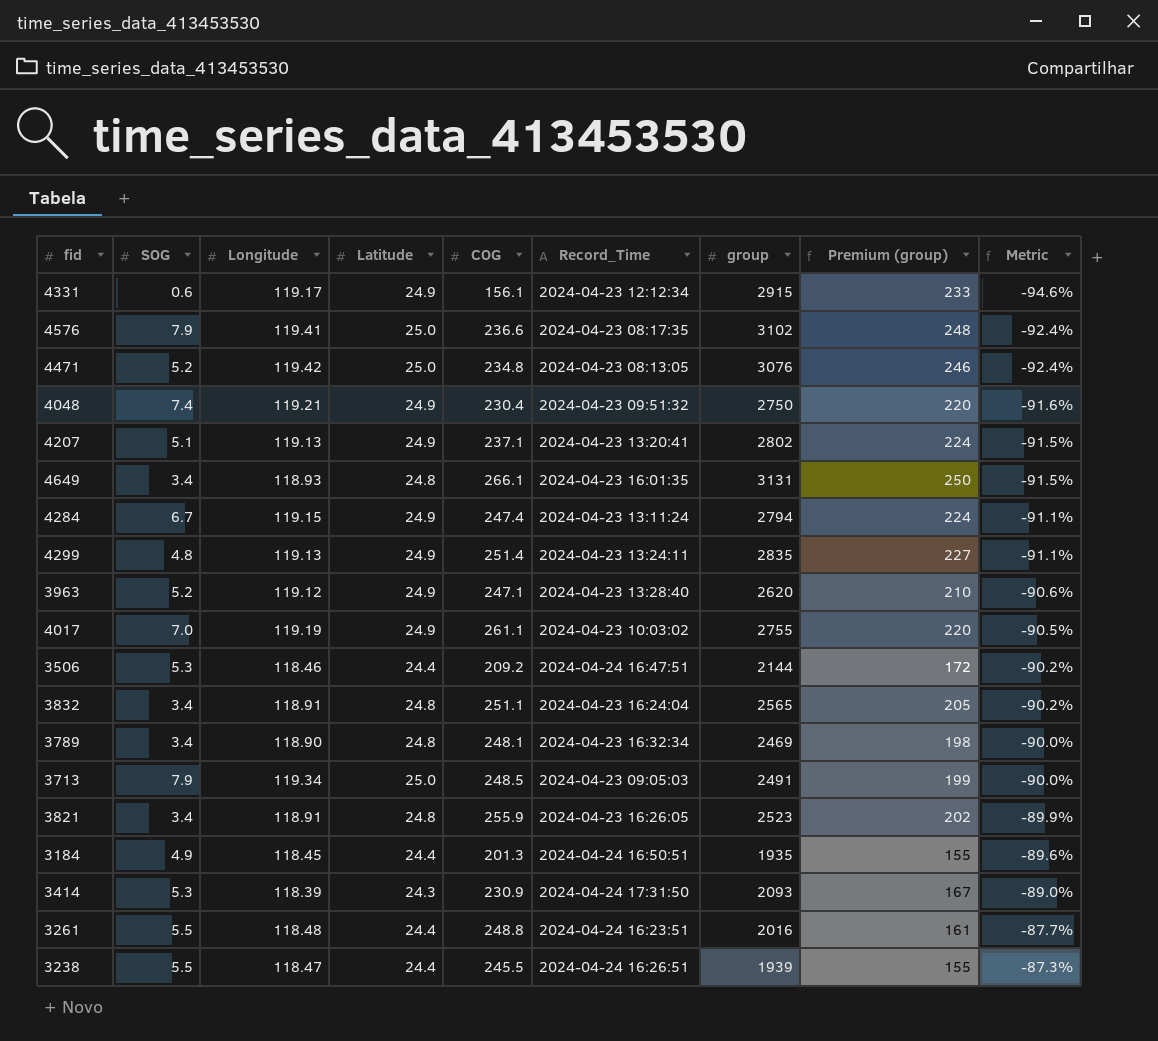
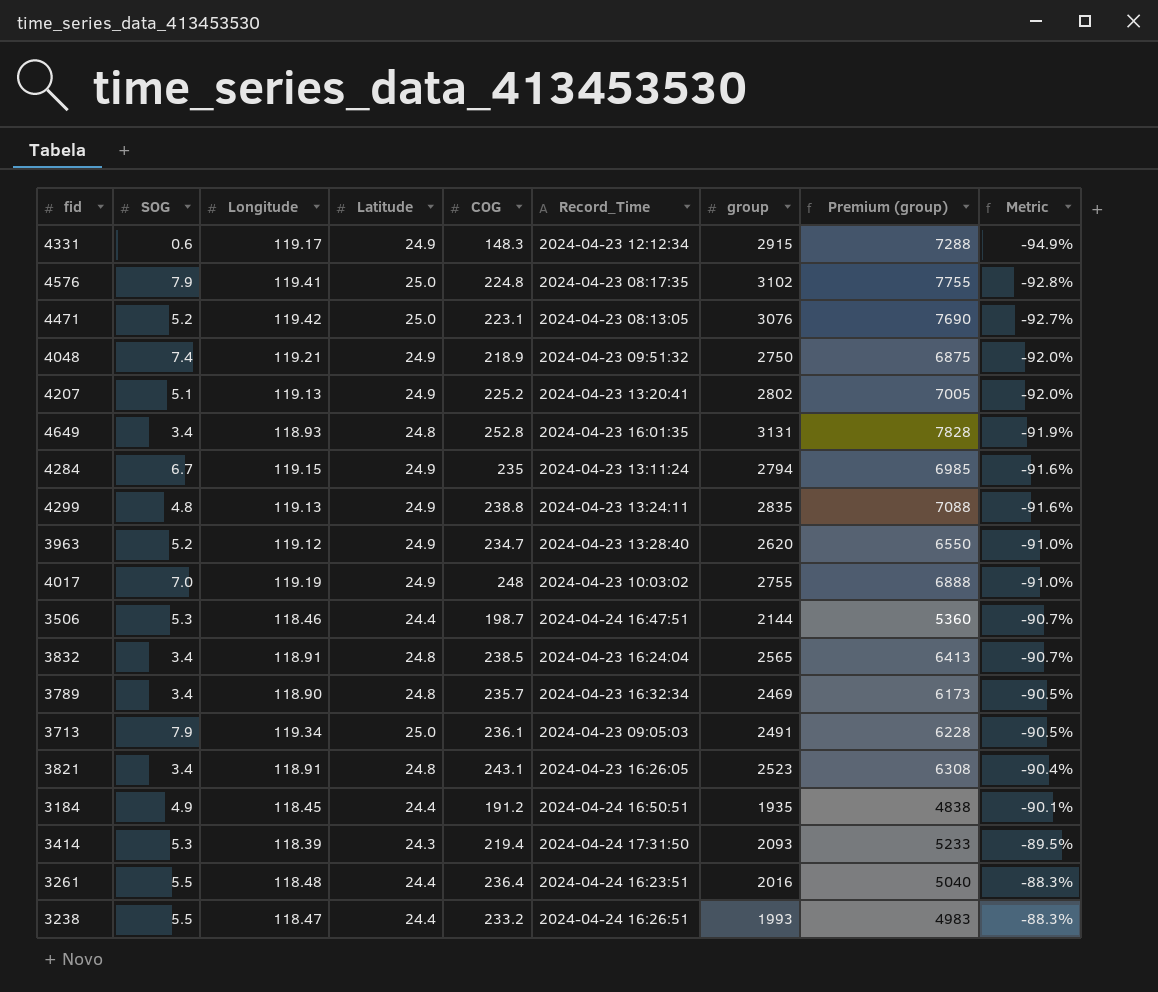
column Premium (group) | formula: [group] * 0.08 -> [group] * 2.5
4331 | COG: 156.1 -> 148.3
4331 | Metric: -94.6% -> -94.9%
4576 | COG: 236.6 -> 224.8
4576 | Metric: -92.4% -> -92.8%
4471 | COG: 234.8 -> 223.1
4471 | Metric: -92.4% -> -92.7%
4048 | COG: 230.4 -> 218.9
4048 | Metric: -91.6% -> -92.0%
4207 | COG: 237.1 -> 225.2
4207 | Metric: -91.5% -> -92.0%
4649 | COG: 266.1 -> 252.8
4649 | Metric: -91.5% -> -91.9%
4284 | COG: 247.4 -> 235
4284 | Metric: -91.1% -> -91.6%
4299 | COG: 251.4 -> 238.8
4299 | Metric: -91.1% -> -91.6%
3963 | COG: 247.1 -> 234.7
3963 | Metric: -90.6% -> -91.0%
4017 | COG: 261.1 -> 248
4017 | Metric: -90.5% -> -91.0%
3506 | COG: 209.2 -> 198.7
3506 | Metric: -90.2% -> -90.7%
3832 | COG: 251.1 -> 238.5
3832 | Metric: -90.2% -> -90.7%
3789 | COG: 248.1 -> 235.7
3789 | Metric: -90.0% -> -90.5%
3713 | COG: 248.5 -> 236.1
3713 | Metric: -90.0% -> -90.5%
3821 | COG: 255.9 -> 243.1
3821 | Metric: -89.9% -> -90.4%
3184 | COG: 201.3 -> 191.2
3184 | Metric: -89.6% -> -90.1%
3414 | COG: 230.9 -> 219.4
3414 | Metric: -89.0% -> -89.5%
3261 | COG: 248.8 -> 236.4
3261 | Metric: -87.7% -> -88.3%
3238 | COG: 245.5 -> 233.2
3238 | group: 1939 -> 1993
3238 | Metric: -87.3% -> -88.3%

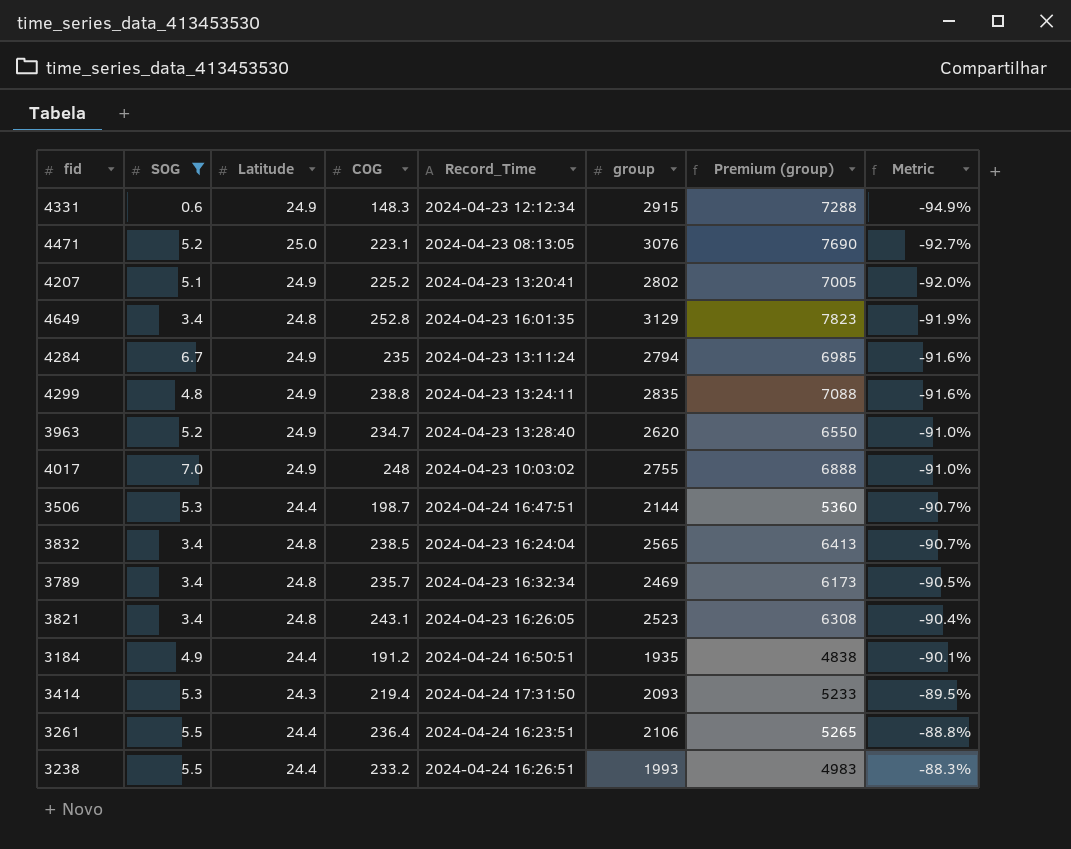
filter: none -> SOG <= 7.0
column Longitude | position: 3 -> none
4649 | group: 3131 -> 3129
4649 | Premium (group): 7828 -> 7823
3261 | group: 2016 -> 2106
3261 | Premium (group): 5040 -> 5265
3261 | Metric: -88.3% -> -88.8%

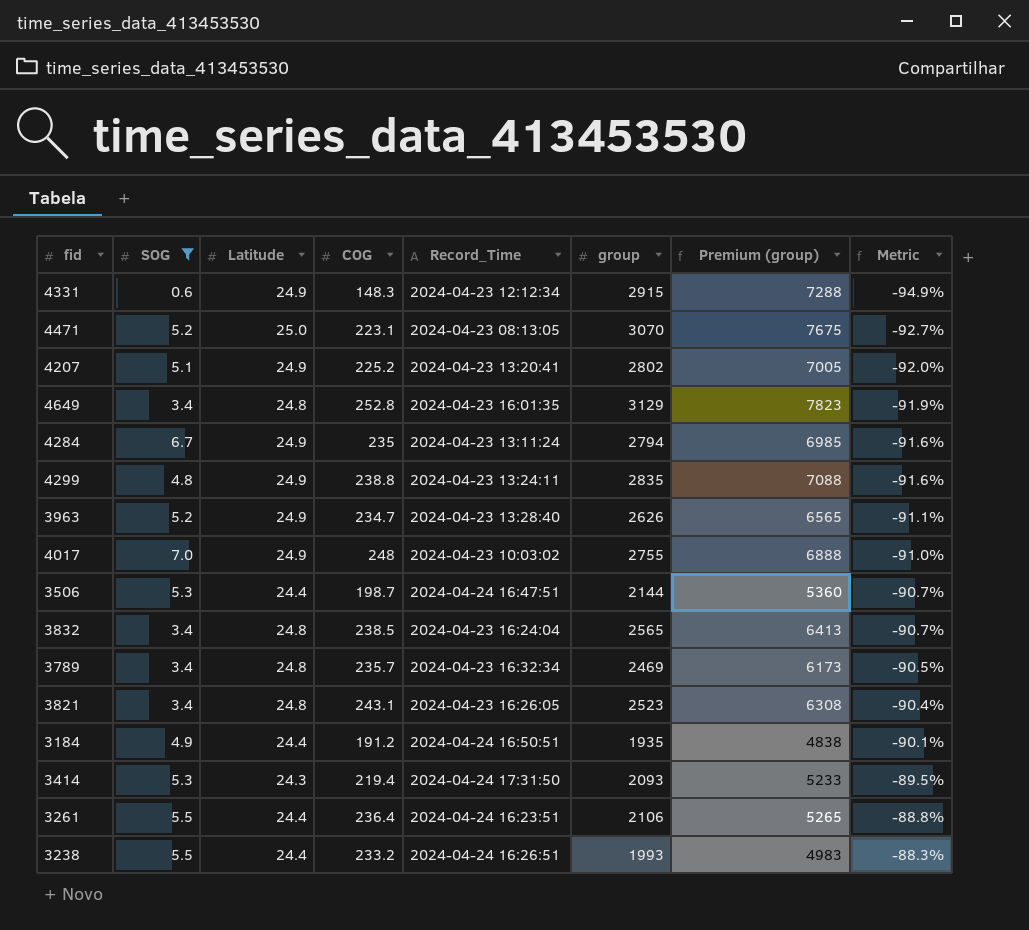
4471 | group: 3076 -> 3070
4471 | Premium (group): 7690 -> 7675
3963 | group: 2620 -> 2626
3963 | Premium (group): 6550 -> 6565
3963 | Metric: -91.0% -> -91.1%

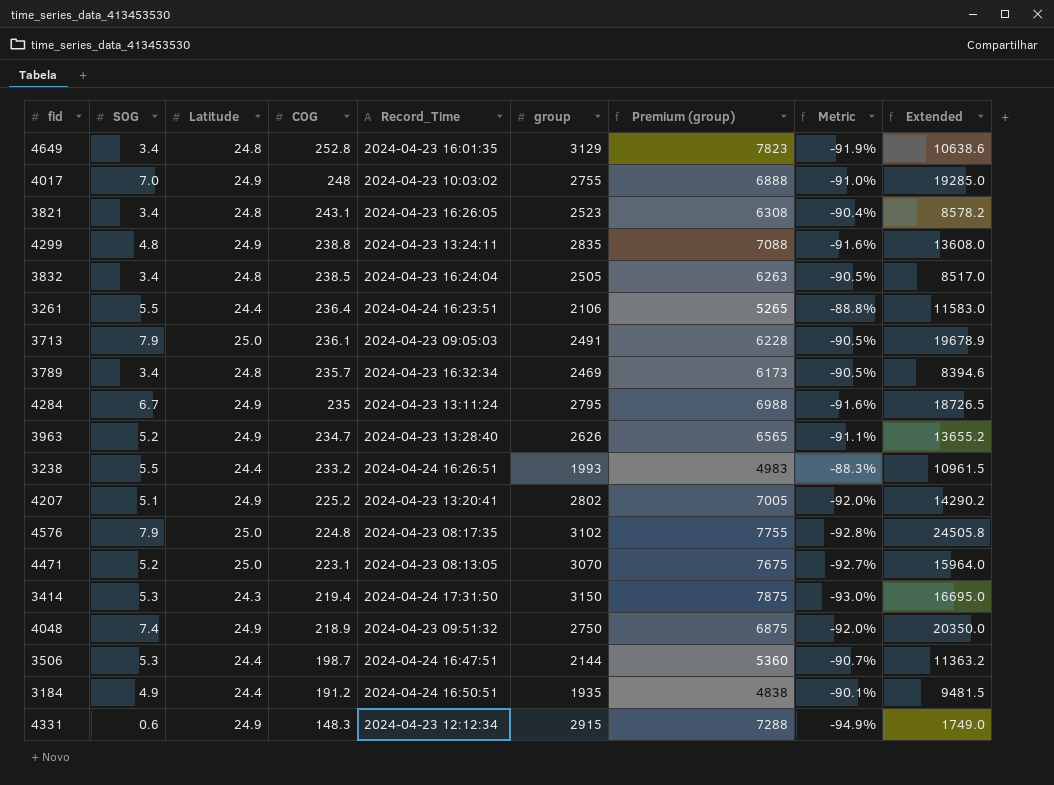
filter: SOG <= 7.0 -> none
row order: Metric ascending -> COG descending
column Extended | formula: none -> [SOG] * [group]
3832 | group: 2565 -> 2505
3832 | Premium (group): 6413 -> 6263
3832 | Metric: -90.7% -> -90.5%
4284 | group: 2794 -> 2795
4284 | Premium (group): 6985 -> 6988
3414 | group: 2093 -> 3150
3414 | Premium (group): 5233 -> 7875
3414 | Metric: -89.5% -> -93.0%

